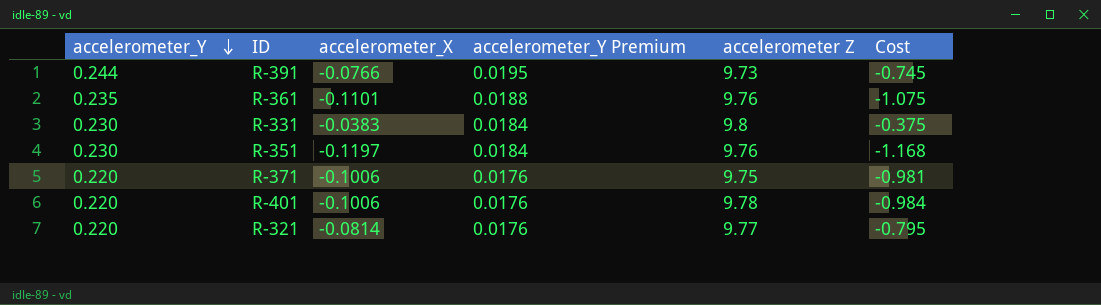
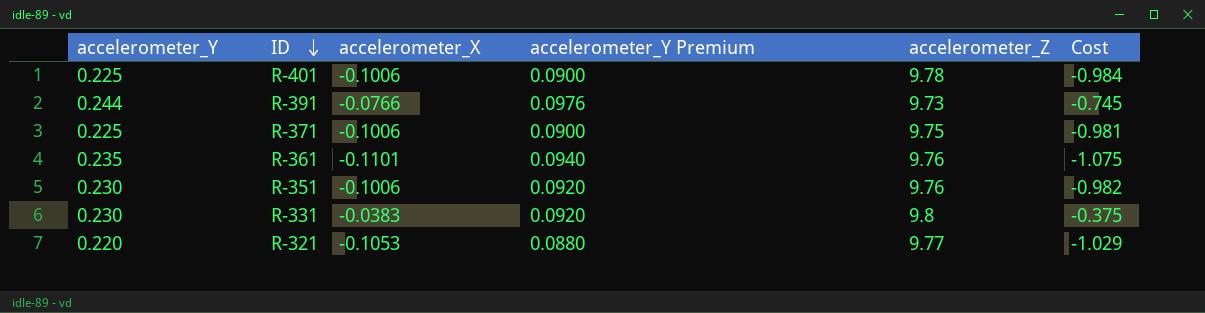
row order: accelerometer_Y descending -> ID descending
column accelerometer_Y Premium | formula: [accelerometer_Y] * 0.08 -> [accelerometer_Y] * 0.4
column name: accelerometer Z -> accelerometer_Z
R-401 | accelerometer_Y: 0.220 -> 0.225
R-371 | accelerometer_Y: 0.220 -> 0.225
R-351 | accelerometer_X: -0.1197 -> -0.1006
R-351 | Cost: -1.168 -> -0.982
R-321 | accelerometer_X: -0.0814 -> -0.1053
R-321 | Cost: -0.795 -> -1.029

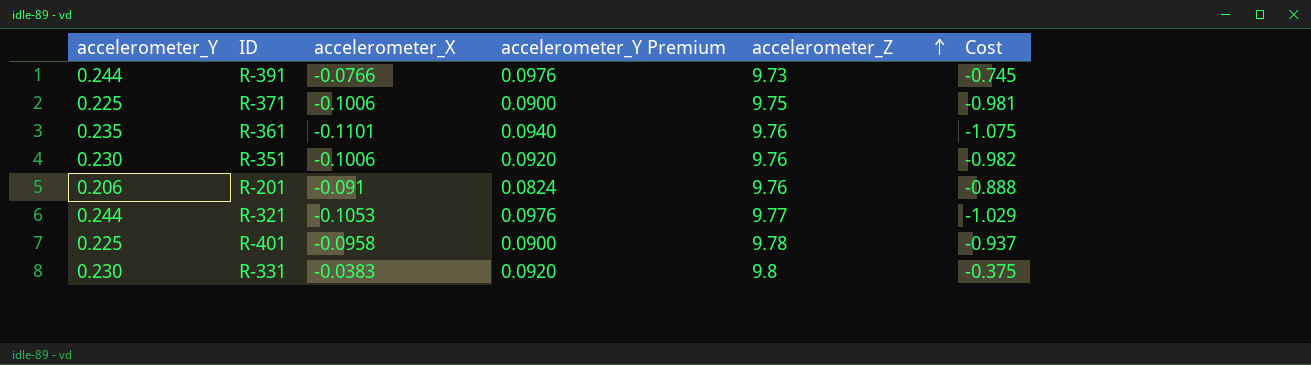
row order: ID descending -> accelerometer_Z ascending
row R-201: none -> 0.206 | -0.091 | 0.0824 | 9.76 | -0.888
R-321 | accelerometer_Y: 0.220 -> 0.244
R-321 | accelerometer_Y Premium: 0.0880 -> 0.0976
R-401 | accelerometer_X: -0.1006 -> -0.0958
R-401 | Cost: -0.984 -> -0.937

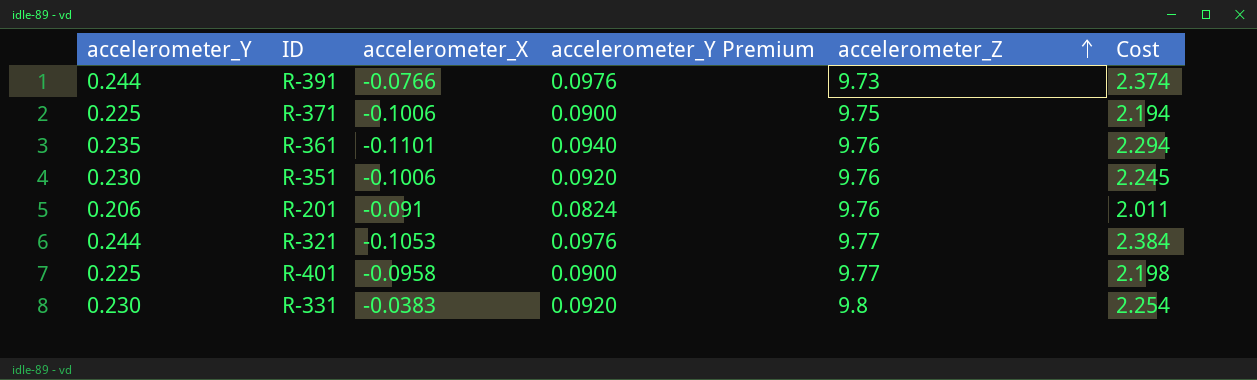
column Cost | formula: [accelerometer_X] * [accelerometer_Z] -> [accelerometer_Y] * [accelerometer_Z]
R-401 | accelerometer_Z: 9.78 -> 9.77

